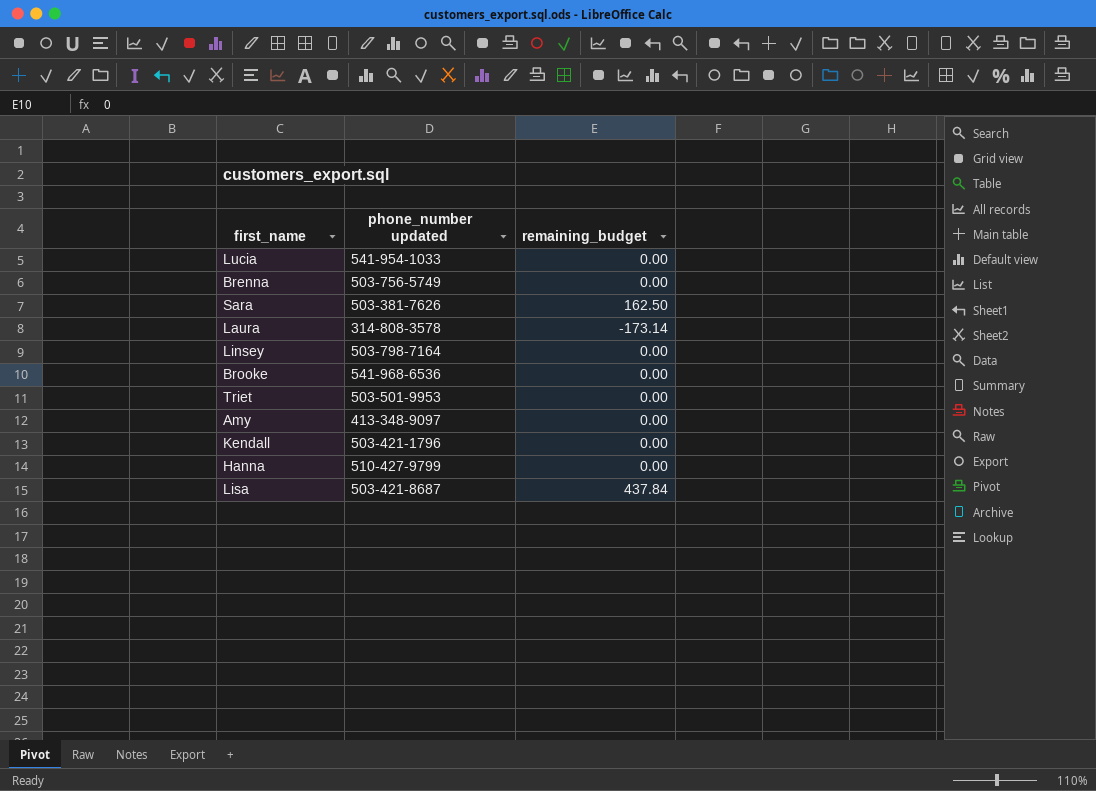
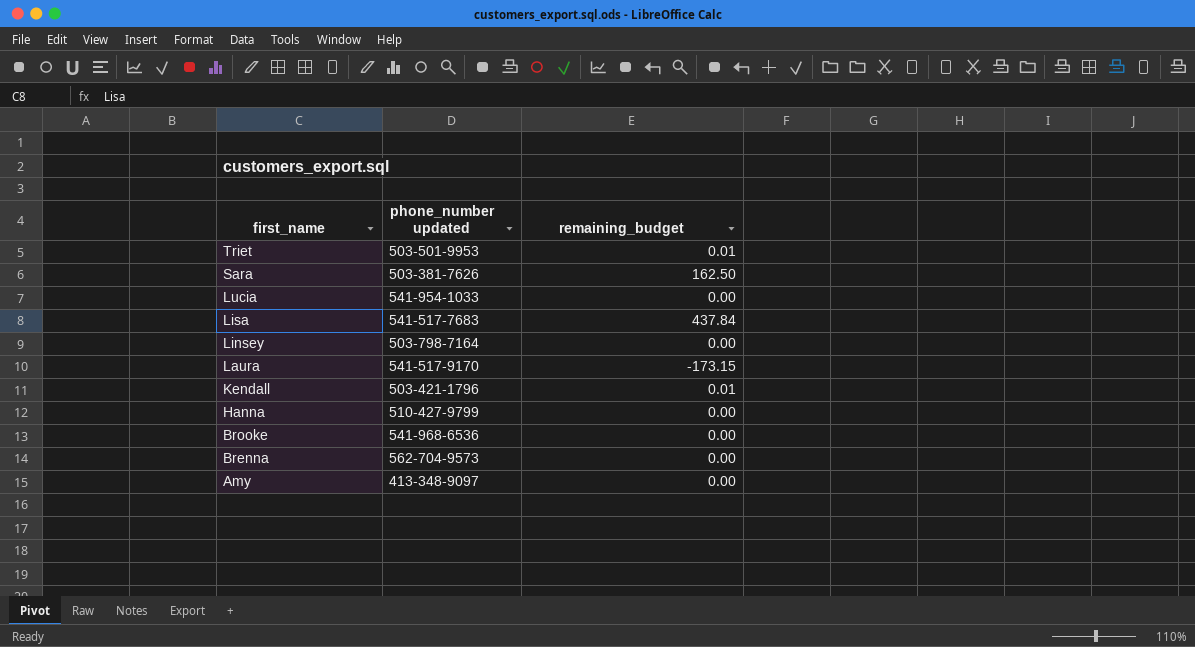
row order: none -> first_name descending
Triet | remaining_budget: 0.00 -> 0.01
Lisa | phone_number updated: 503-421-8687 -> 541-517-7683
Laura | phone_number updated: 314-808-3578 -> 541-517-9170
Laura | remaining_budget: -173.14 -> -173.15
Kendall | remaining_budget: 0.00 -> 0.01
Brenna | phone_number updated: 503-756-5749 -> 562-704-9573

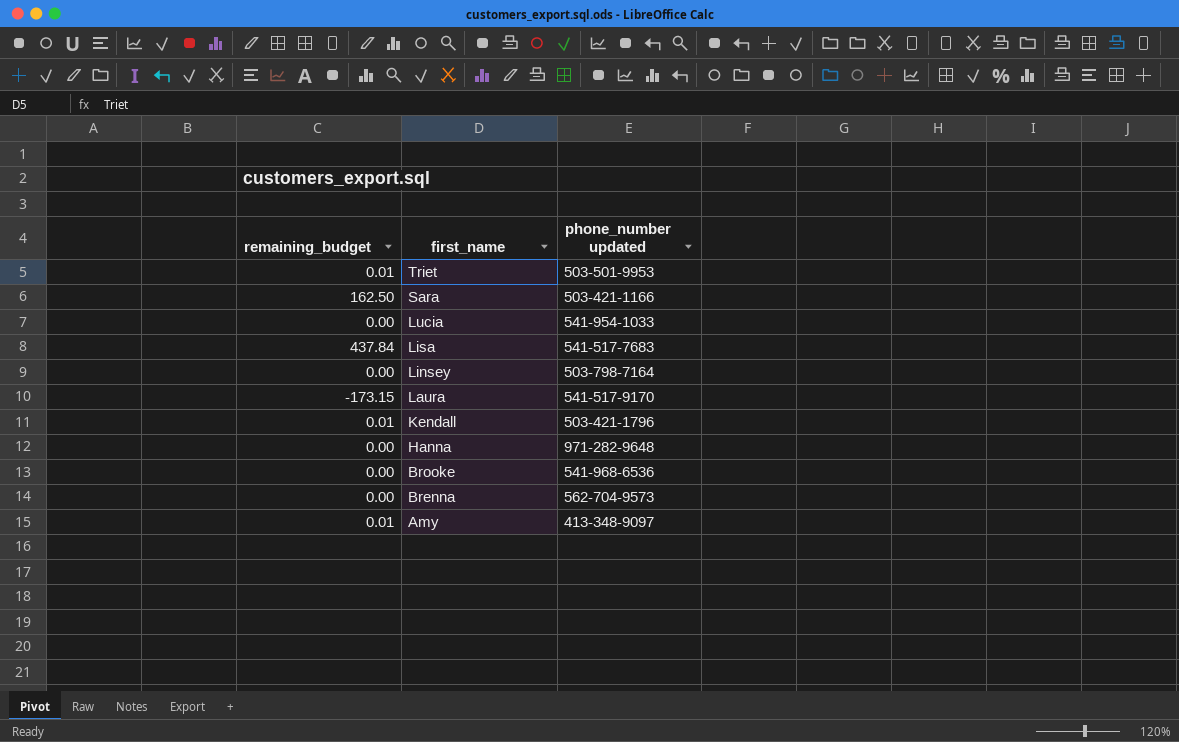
column remaining_budget | position: 3 -> 1
Sara | phone_number updated: 503-381-7626 -> 503-421-1166
Hanna | phone_number updated: 510-427-9799 -> 971-282-9648
Amy | remaining_budget: 0.00 -> 0.01

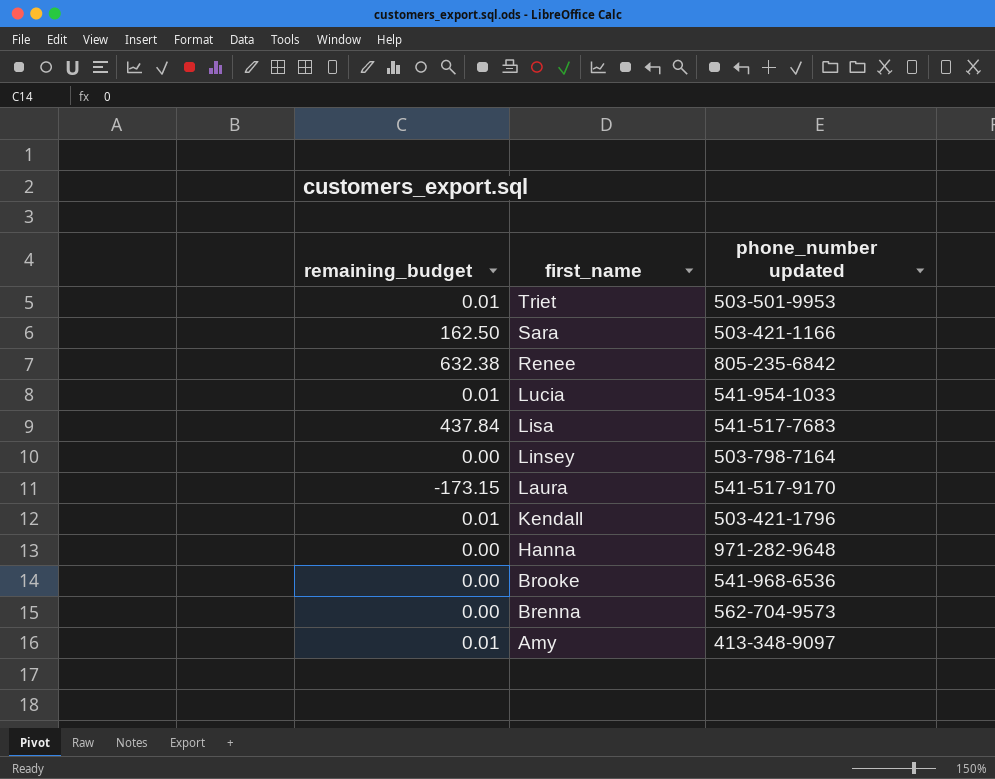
row Renee: none -> 632.38 | 805-235-6842
Lucia | remaining_budget: 0.00 -> 0.01

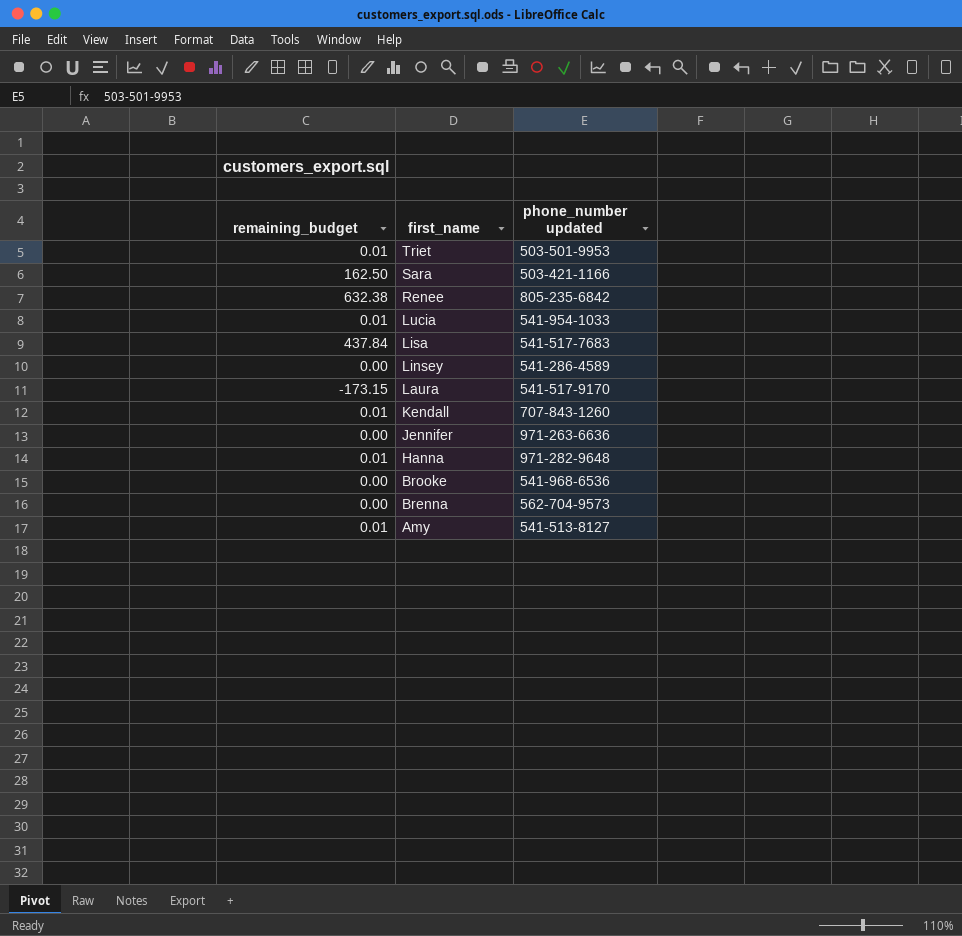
Linsey | phone_number updated: 503-798-7164 -> 541-286-4589
Kendall | phone_number updated: 503-421-1796 -> 707-843-1260
row Jennifer: none -> 0.00 | 971-263-6636
Hanna | remaining_budget: 0.00 -> 0.01
Amy | phone_number updated: 413-348-9097 -> 541-513-8127

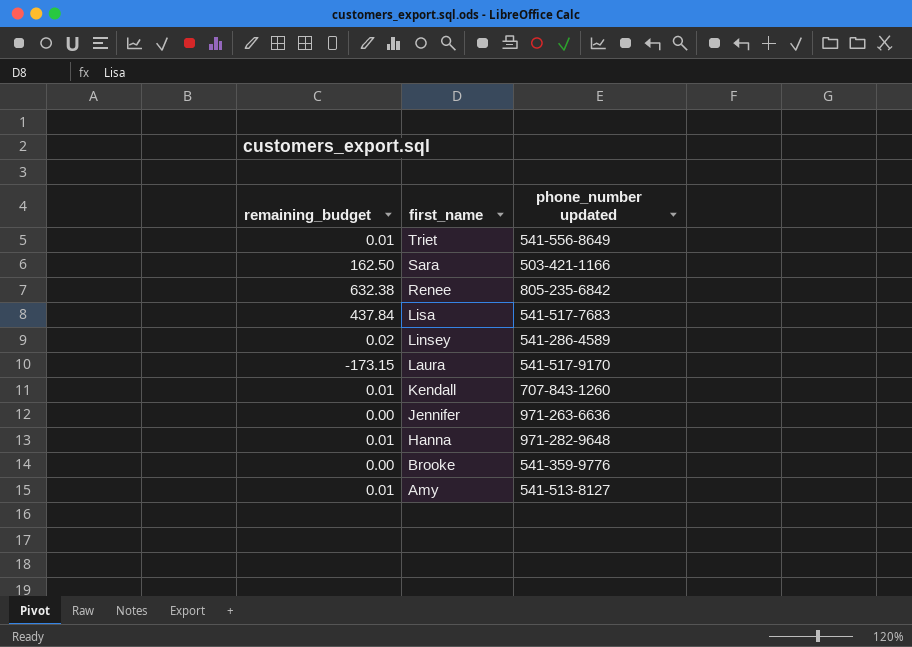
row Lucia: 0.01 | 541-954-1033 -> none
row Brenna: 0.00 | 562-704-9573 -> none
Triet | phone_number updated: 503-501-9953 -> 541-556-8649
Linsey | remaining_budget: 0.00 -> 0.02
Brooke | phone_number updated: 541-968-6536 -> 541-359-9776

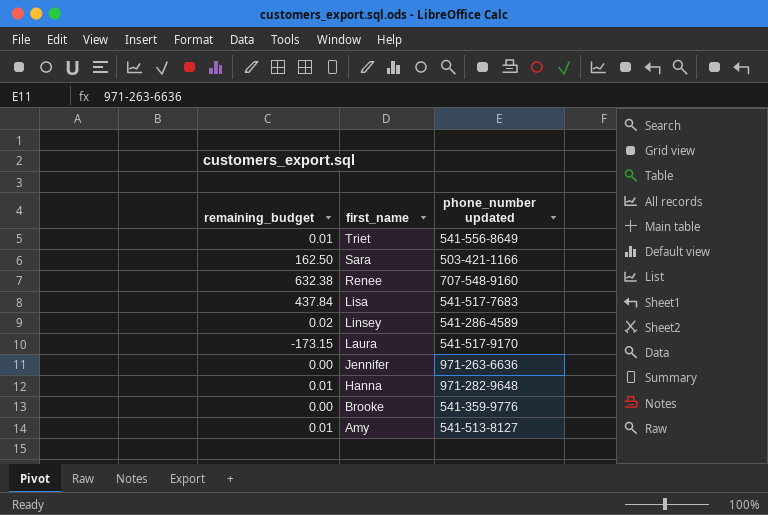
row Kendall: 0.01 | 707-843-1260 -> none
Renee | phone_number updated: 805-235-6842 -> 707-548-9160

